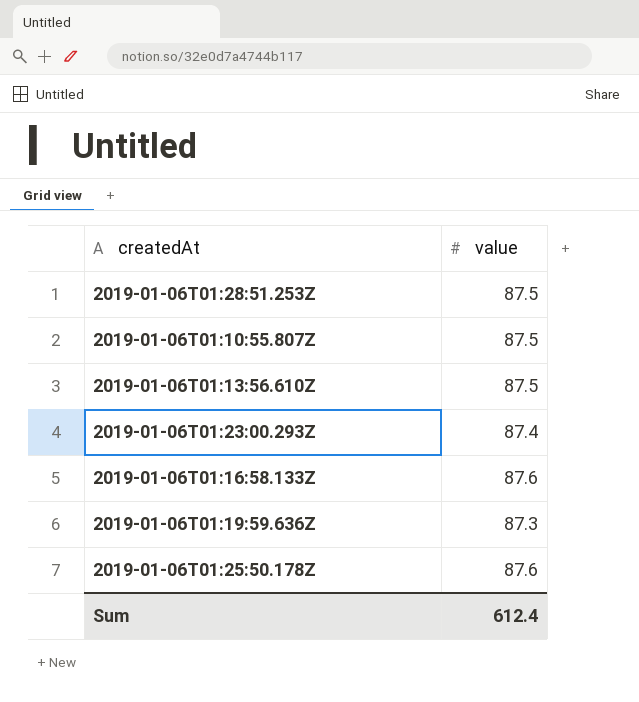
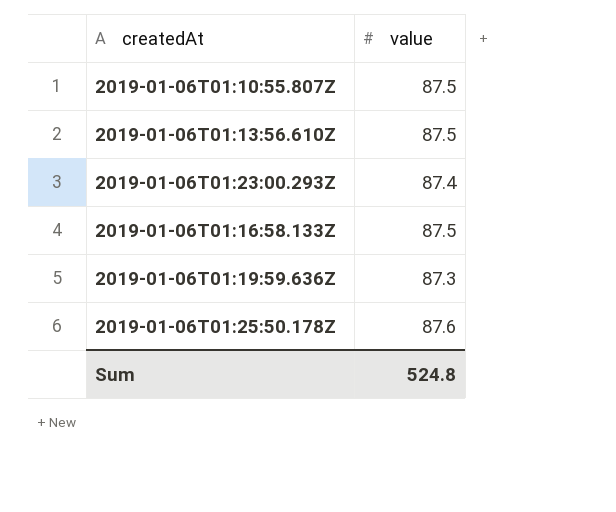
row 2019-01-06T01:28:51.253Z: 87.5 -> none
2019-01-06T01:16:58.133Z | value: 87.6 -> 87.5
Sum | value: 612.4 -> 524.8

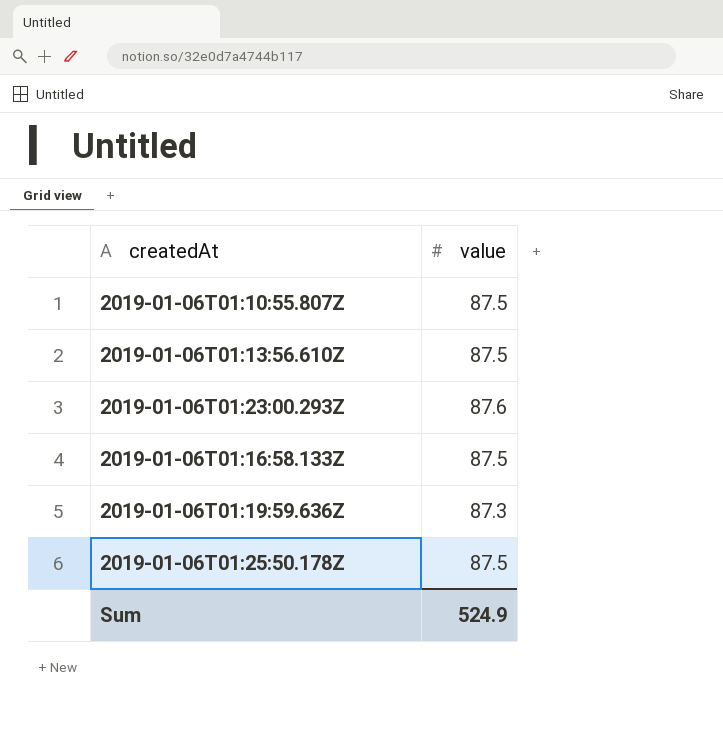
2019-01-06T01:23:00.293Z | value: 87.4 -> 87.6
2019-01-06T01:25:50.178Z | value: 87.6 -> 87.5
Sum | value: 524.8 -> 524.9

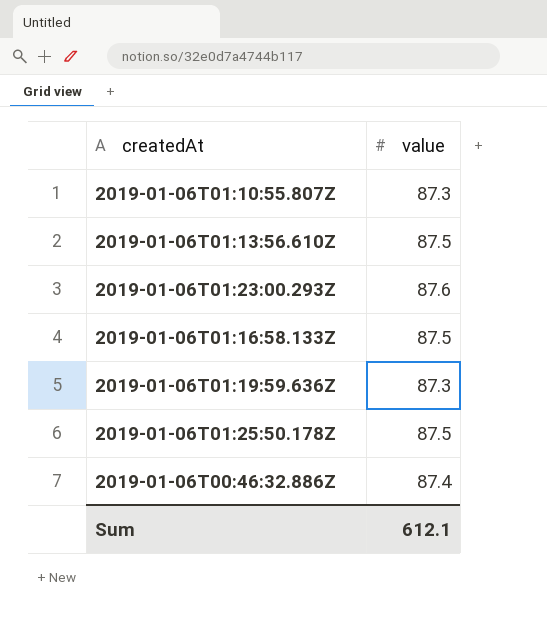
2019-01-06T01:10:55.807Z | value: 87.5 -> 87.3
row 2019-01-06T00:46:32.886Z: none -> 87.4
Sum | value: 524.9 -> 612.1

